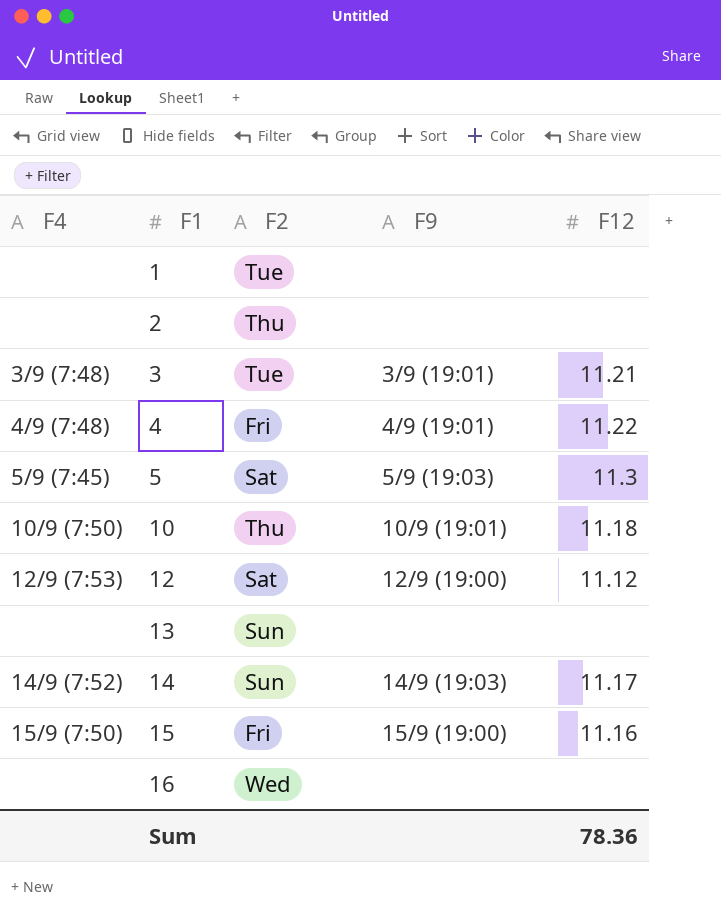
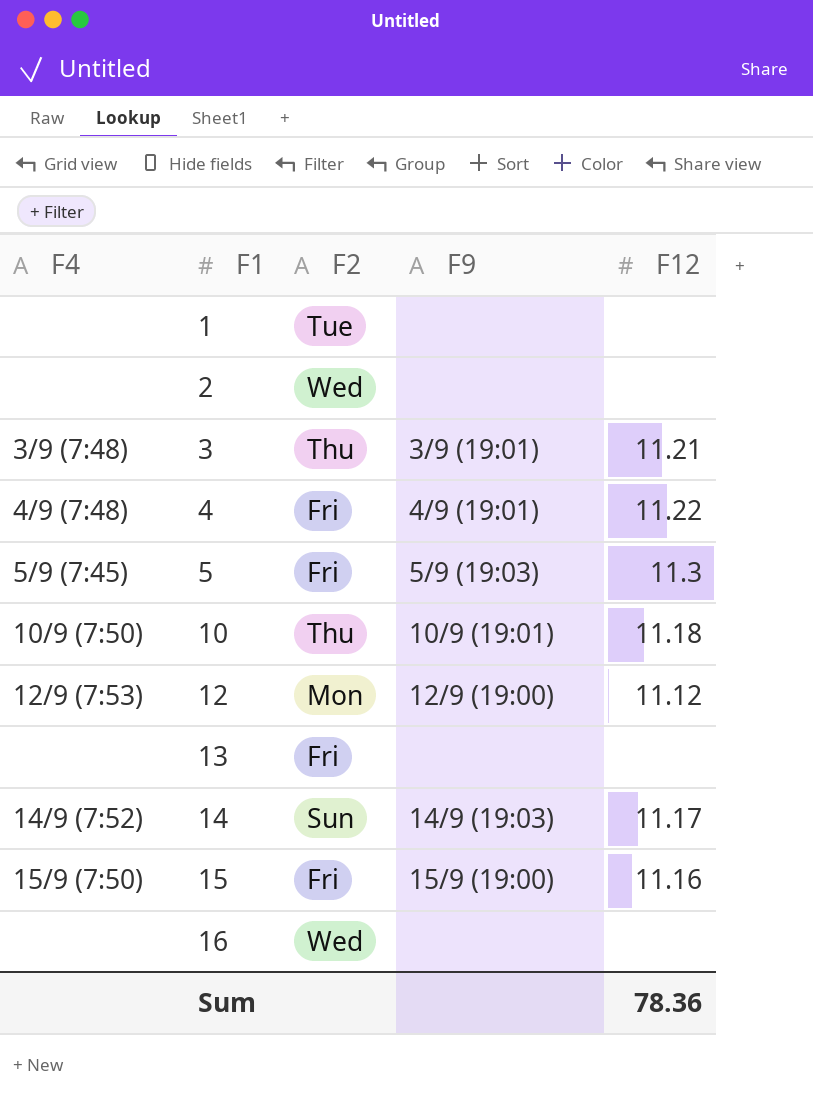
2 | F2: Thu -> Wed
3 | F2: Tue -> Thu
5 | F2: Sat -> Fri
12 | F2: Sat -> Mon
13 | F2: Sun -> Fri

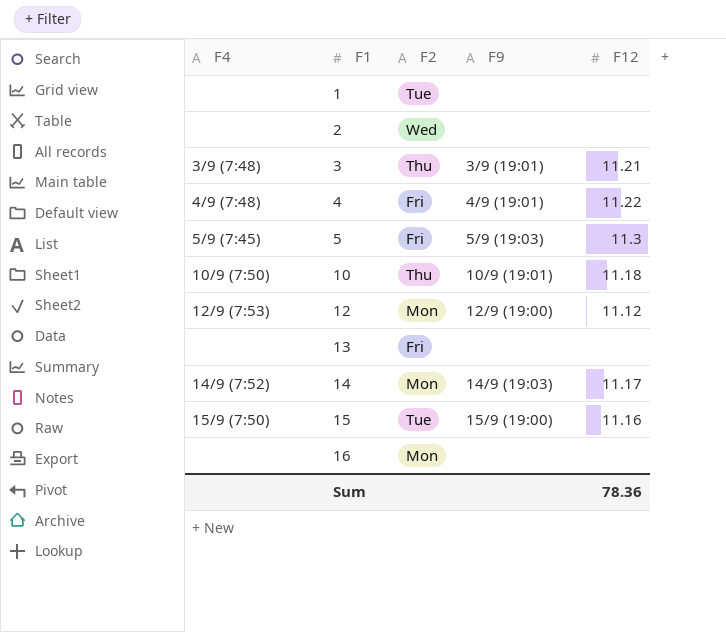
14 | F2: Sun -> Mon
15 | F2: Fri -> Tue
16 | F2: Wed -> Mon

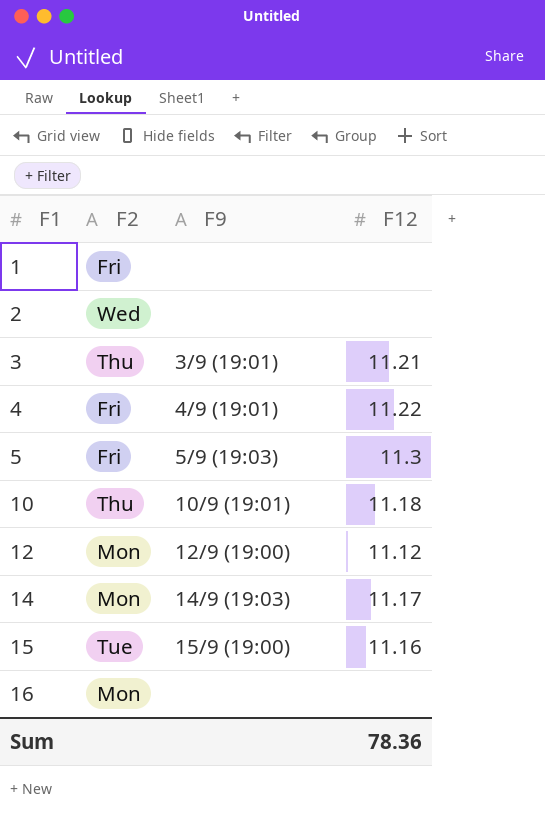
column F4 | position: 1 -> none
row 13: none | Fri | none | none -> none
1 | F2: Tue -> Fri

